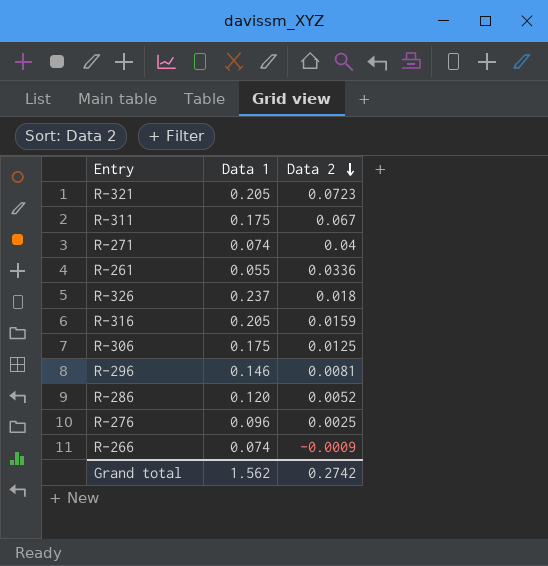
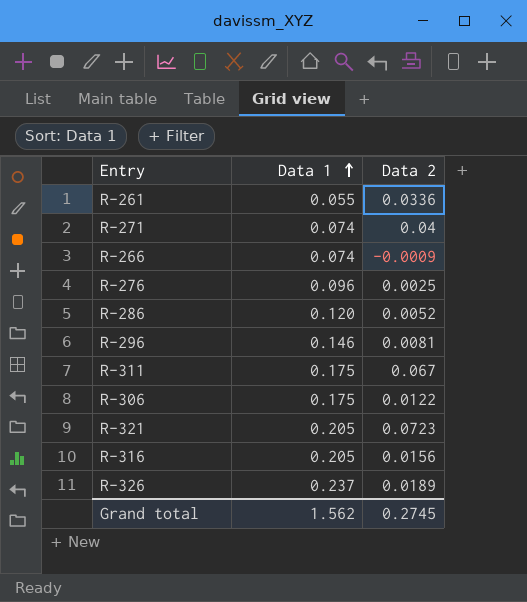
row order: Data 2 descending -> Data 1 ascending
R-306 | Data 2: 0.0125 -> 0.0122
R-316 | Data 2: 0.0159 -> 0.0156
R-326 | Data 2: 0.018 -> 0.0189
Grand total | Data 2: 0.2742 -> 0.2745

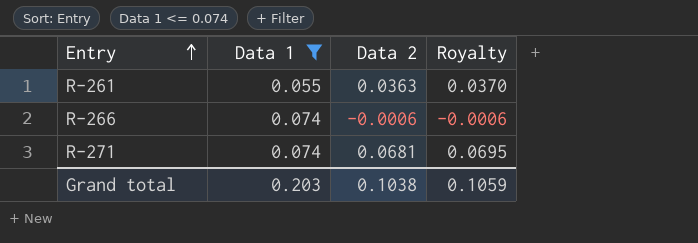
filter: none -> Data 1 <= 0.074
row order: Data 1 ascending -> Entry ascending
column Royalty | formula: none -> [Data 2] * 1.02
R-261 | Data 2: 0.0336 -> 0.0363
R-266 | Data 2: -0.0009 -> -0.0006
R-271 | Data 2: 0.04 -> 0.0681
Grand total | Data 1: 1.562 -> 0.203
Grand total | Data 2: 0.2745 -> 0.1038

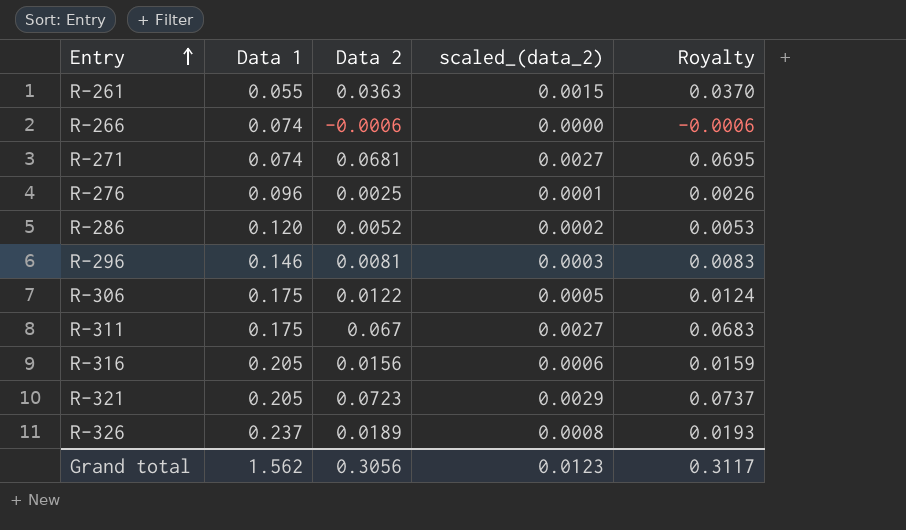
filter: Data 1 <= 0.074 -> none
column scaled_(data_2) | formula: none -> [Data 2] * 0.04
Grand total | Data 1: 0.203 -> 1.562
Grand total | Data 2: 0.1038 -> 0.3056
Grand total | Royalty: 0.1059 -> 0.3117

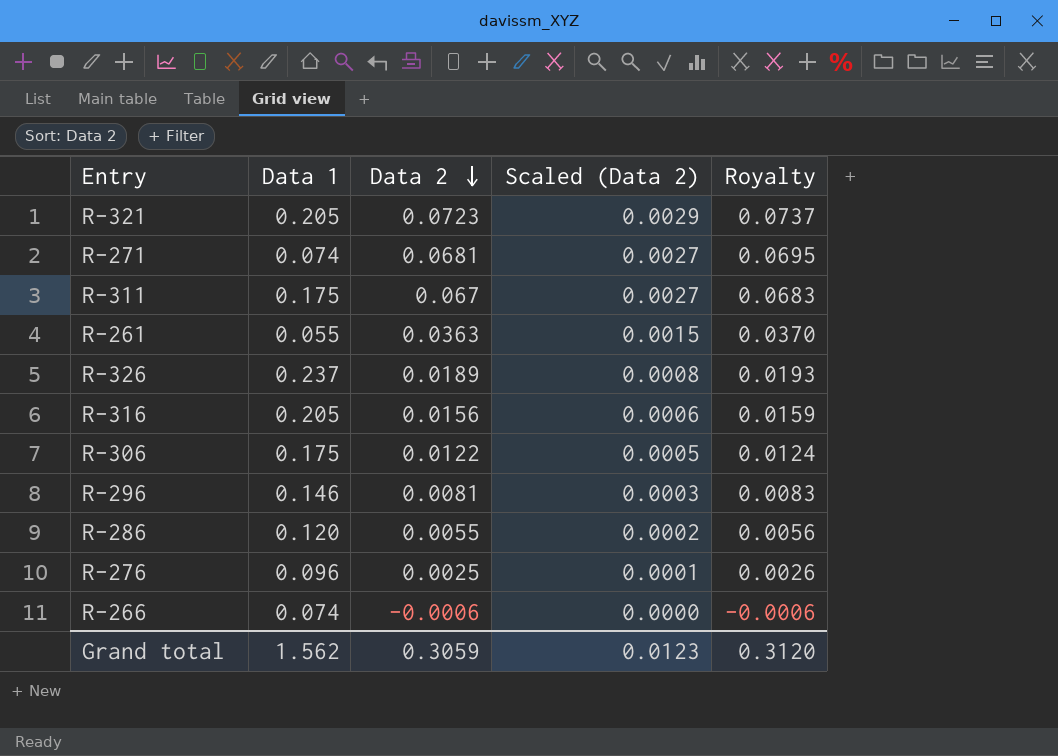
row order: Entry ascending -> Data 2 descending
column name: scaled_(data_2) -> Scaled (Data 2)
R-286 | Data 2: 0.0052 -> 0.0055
R-286 | Royalty: 0.0053 -> 0.0056
Grand total | Data 2: 0.3056 -> 0.3059
Grand total | Royalty: 0.3117 -> 0.3120

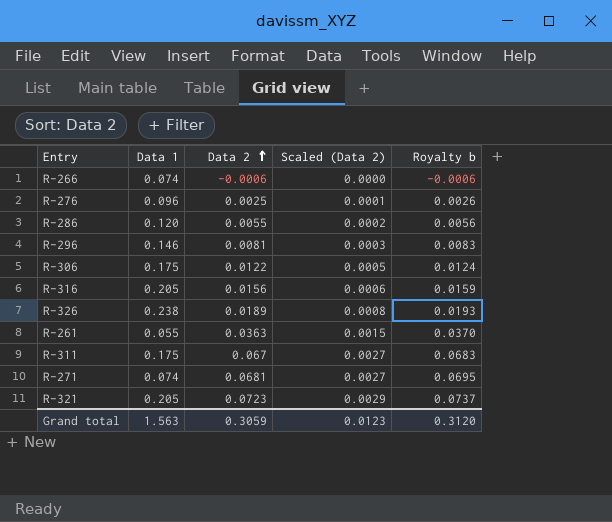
row order: Data 2 descending -> Data 2 ascending
column name: Royalty -> Royalty b
R-326 | Data 1: 0.237 -> 0.238
Grand total | Data 1: 1.562 -> 1.563

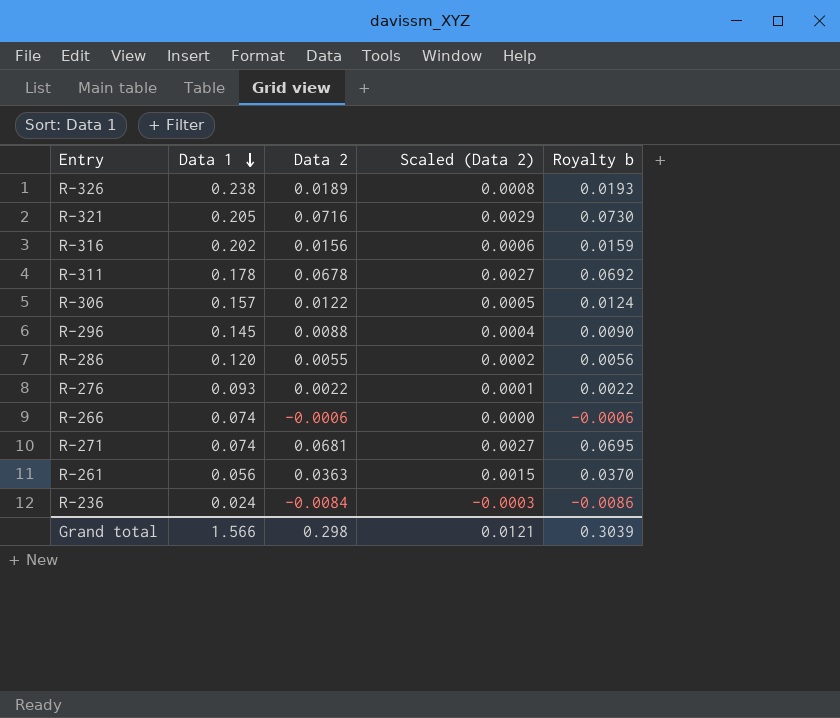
row order: Data 2 ascending -> Data 1 descending
R-321 | Data 2: 0.0723 -> 0.0716
R-321 | Royalty b: 0.0737 -> 0.0730
R-316 | Data 1: 0.205 -> 0.202
R-311 | Data 1: 0.175 -> 0.178
R-311 | Data 2: 0.067 -> 0.0678
R-311 | Royalty b: 0.0683 -> 0.0692
R-306 | Data 1: 0.175 -> 0.157
R-296 | Data 1: 0.146 -> 0.145
R-296 | Data 2: 0.0081 -> 0.0088
R-296 | Scaled (Data 2): 0.0003 -> 0.0004
R-296 | Royalty b: 0.0083 -> 0.0090
R-276 | Data 1: 0.096 -> 0.093
R-276 | Data 2: 0.0025 -> 0.0022
R-276 | Royalty b: 0.0026 -> 0.0022
R-261 | Data 1: 0.055 -> 0.056
row R-236: none -> 0.024 | -0.0084 | -0.0003 | -0.0086
Grand total | Data 1: 1.563 -> 1.566
Grand total | Data 2: 0.3059 -> 0.298
Grand total | Scaled (Data 2): 0.0123 -> 0.0121
Grand total | Royalty b: 0.3120 -> 0.3039

